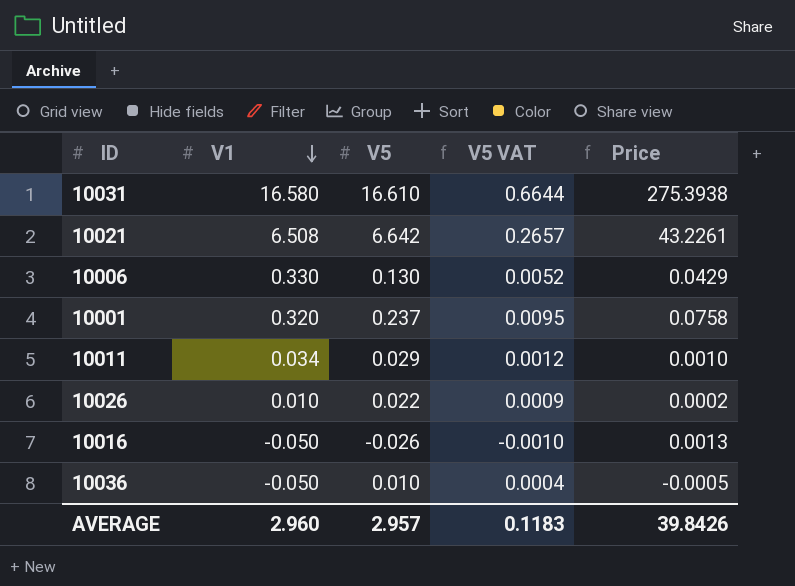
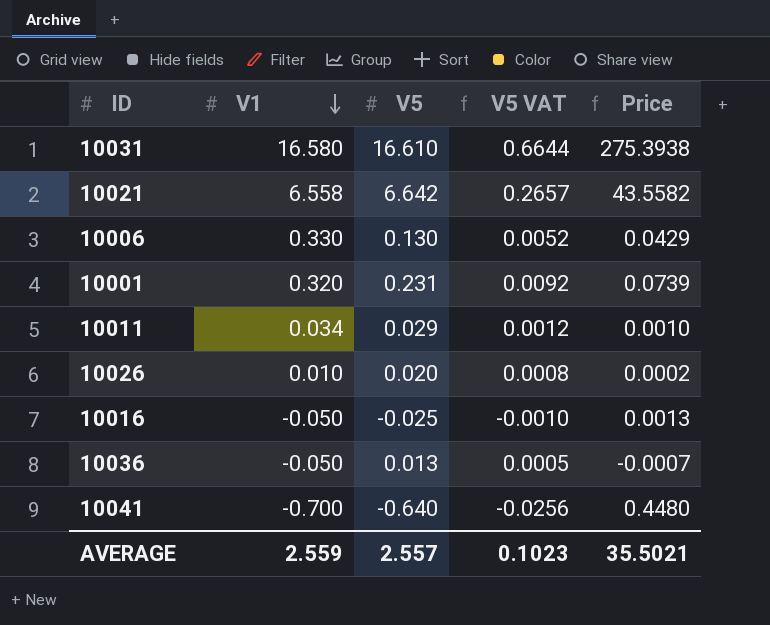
10021 | V1: 6.508 -> 6.558
10021 | Price: 43.2261 -> 43.5582
10001 | V5: 0.237 -> 0.231
10001 | V5 VAT: 0.0095 -> 0.0092
10001 | Price: 0.0758 -> 0.0739
10026 | V5: 0.022 -> 0.020
10026 | V5 VAT: 0.0009 -> 0.0008
10016 | V5: -0.026 -> -0.025
10036 | V5: 0.010 -> 0.013
10036 | V5 VAT: 0.0004 -> 0.0005
10036 | Price: -0.0005 -> -0.0007
row 10041: none -> -0.700 | -0.640 | -0.0256 | 0.4480
AVERAGE | V1: 2.960 -> 2.559
AVERAGE | V5: 2.957 -> 2.557
AVERAGE | V5 VAT: 0.1183 -> 0.1023
AVERAGE | Price: 39.8426 -> 35.5021

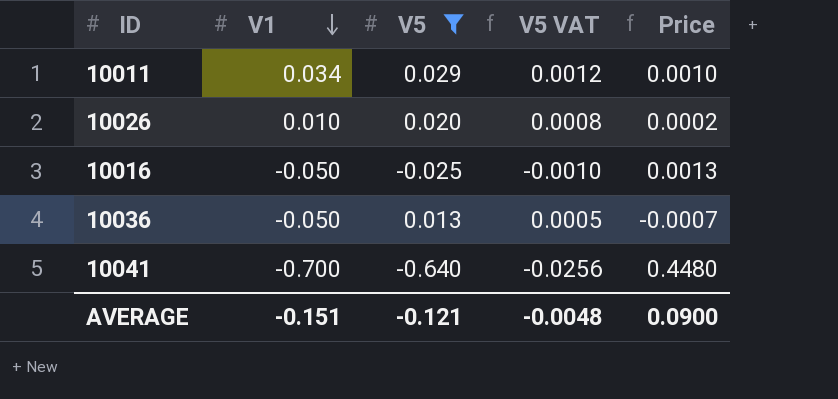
filter: none -> V5 <= 0.029
AVERAGE | V1: 2.559 -> -0.151
AVERAGE | V5: 2.557 -> -0.121
AVERAGE | V5 VAT: 0.1023 -> -0.0048
AVERAGE | Price: 35.5021 -> 0.0900

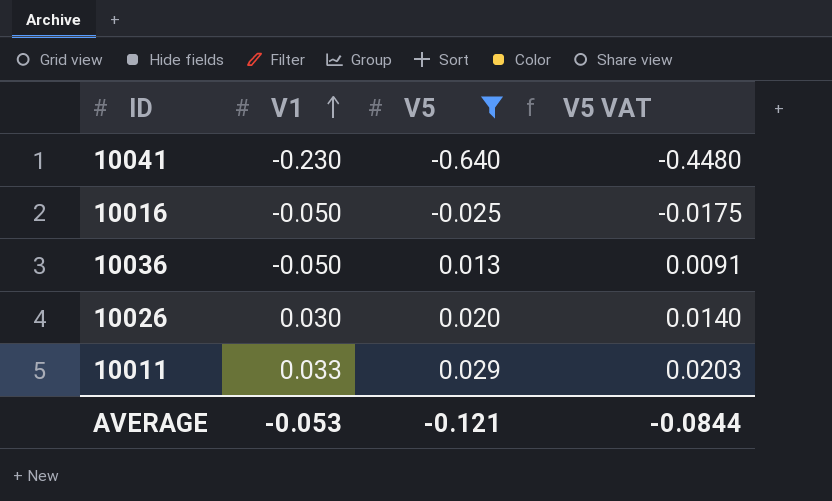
row order: V1 descending -> V1 ascending
column Price | formula: [V1] * [V5] -> none
column V5 VAT | formula: [V5] * 0.04 -> [V5] * 0.7
10041 | V1: -0.700 -> -0.230
10026 | V1: 0.010 -> 0.030
10011 | V1: 0.034 -> 0.033
AVERAGE | V1: -0.151 -> -0.053
AVERAGE | V5 VAT: -0.0048 -> -0.0844

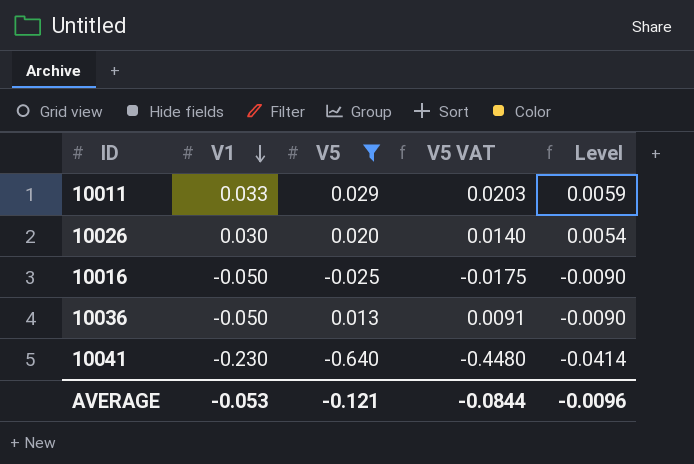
row order: V1 ascending -> V1 descending
column Level | formula: none -> [V1] * 0.18

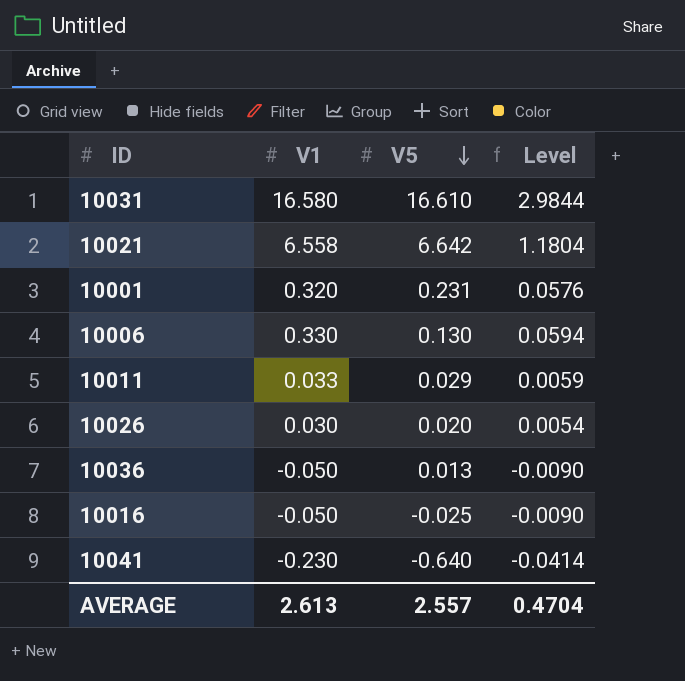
filter: V5 <= 0.029 -> none
row order: V1 descending -> V5 descending
column V5 VAT | formula: [V5] * 0.7 -> none
AVERAGE | V1: -0.053 -> 2.613
AVERAGE | V5: -0.121 -> 2.557
AVERAGE | Level: -0.0096 -> 0.4704

